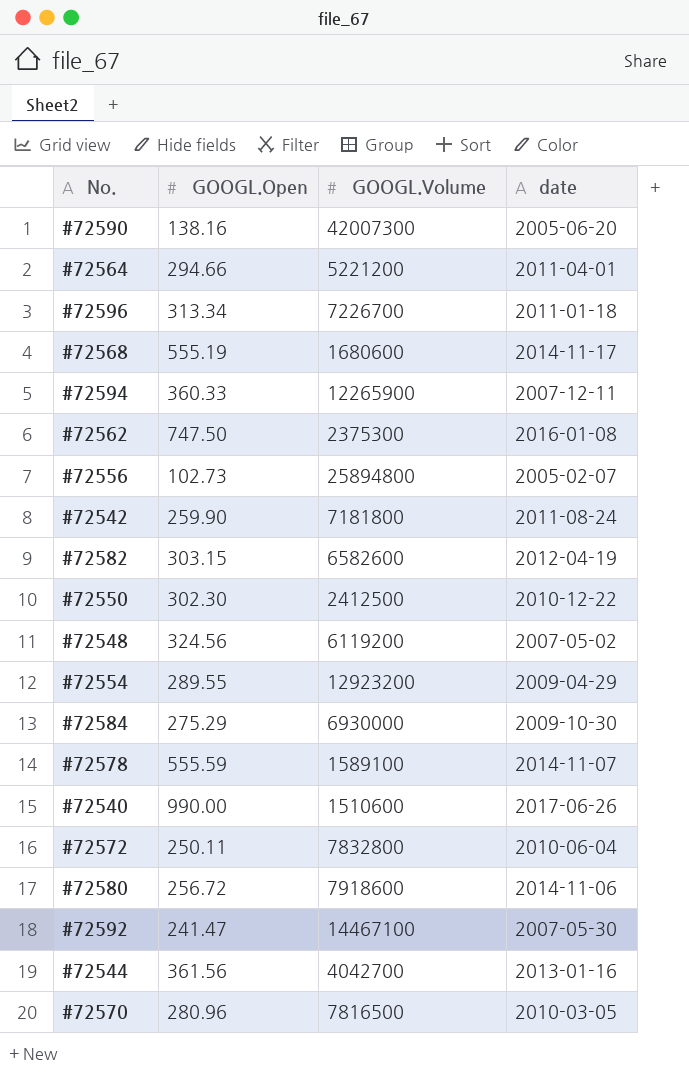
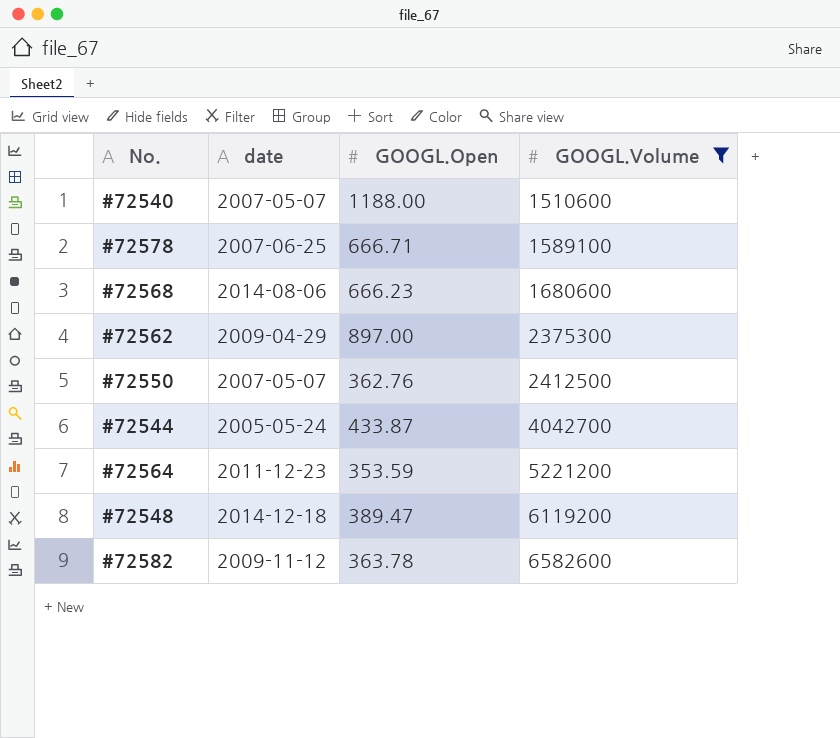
filter: none -> GOOGL.Volume <= 6582600
row order: none -> GOOGL.Volume ascending
column date | position: 4 -> 2
#72540 | date: 2017-06-26 -> 2007-05-07
#72540 | GOOGL.Open: 990.00 -> 1188.00
#72578 | date: 2014-11-07 -> 2007-06-25
#72578 | GOOGL.Open: 555.59 -> 666.71
#72568 | date: 2014-11-17 -> 2014-08-06
#72568 | GOOGL.Open: 555.19 -> 666.23
#72562 | date: 2016-01-08 -> 2009-04-29
#72562 | GOOGL.Open: 747.50 -> 897.00
#72550 | date: 2010-12-22 -> 2007-05-07
#72550 | GOOGL.Open: 302.30 -> 362.76
#72544 | date: 2013-01-16 -> 2005-05-24
#72544 | GOOGL.Open: 361.56 -> 433.87
#72564 | date: 2011-04-01 -> 2011-12-23
#72564 | GOOGL.Open: 294.66 -> 353.59
#72548 | date: 2007-05-02 -> 2014-12-18
#72548 | GOOGL.Open: 324.56 -> 389.47
#72582 | date: 2012-04-19 -> 2009-11-12
#72582 | GOOGL.Open: 303.15 -> 363.78

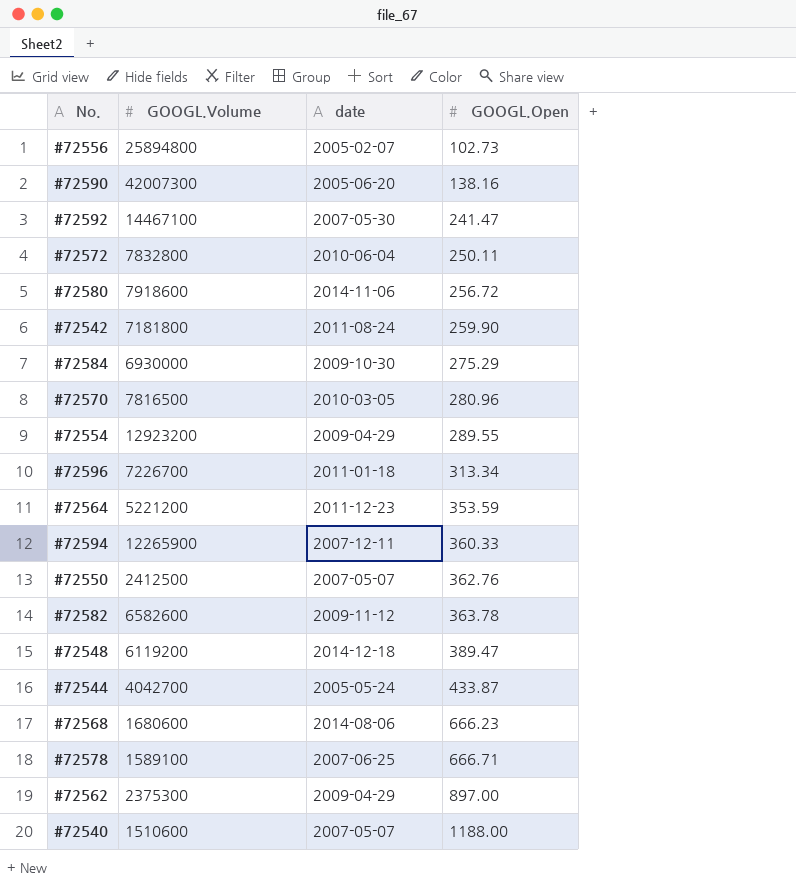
filter: GOOGL.Volume <= 6582600 -> none
row order: GOOGL.Volume ascending -> GOOGL.Open ascending
column GOOGL.Volume | position: 4 -> 2

